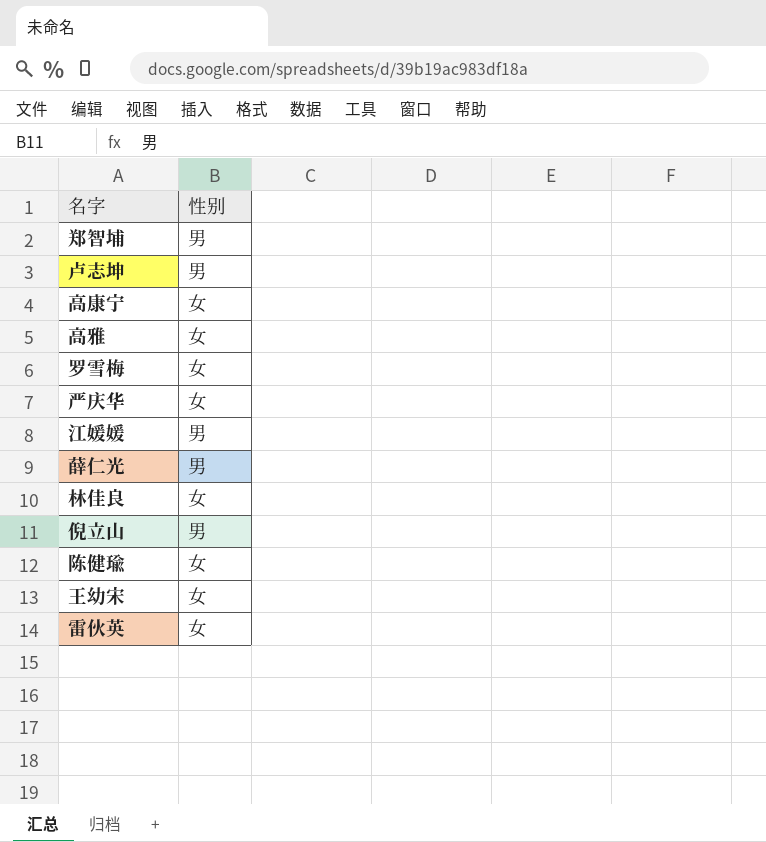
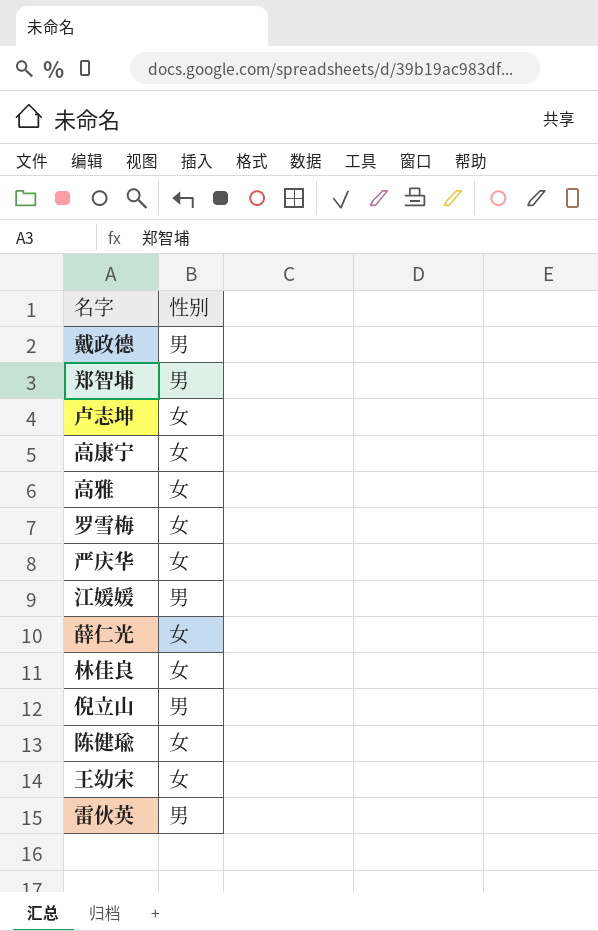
row 戴政德: none -> 男
卢志坤 | 性别: 男 -> 女
薛仁光 | 性别: 男 -> 女
雷伙英 | 性别: 女 -> 男

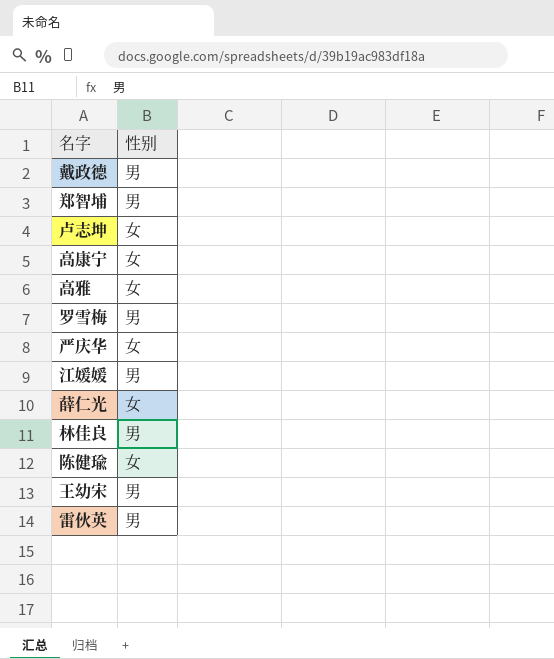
row 倪立山: 男 -> none
罗雪梅 | 性别: 女 -> 男
林佳良 | 性别: 女 -> 男
王幼宋 | 性别: 女 -> 男

